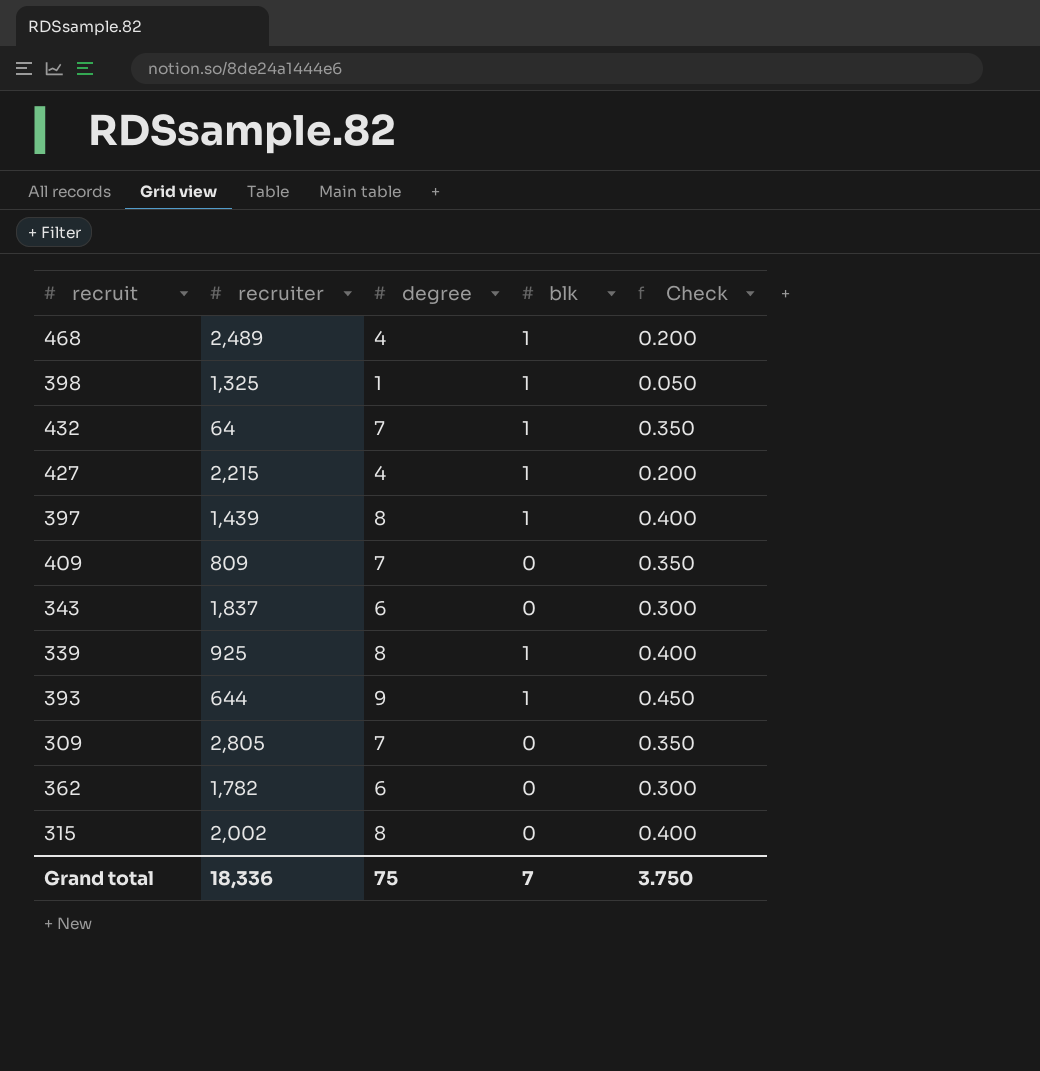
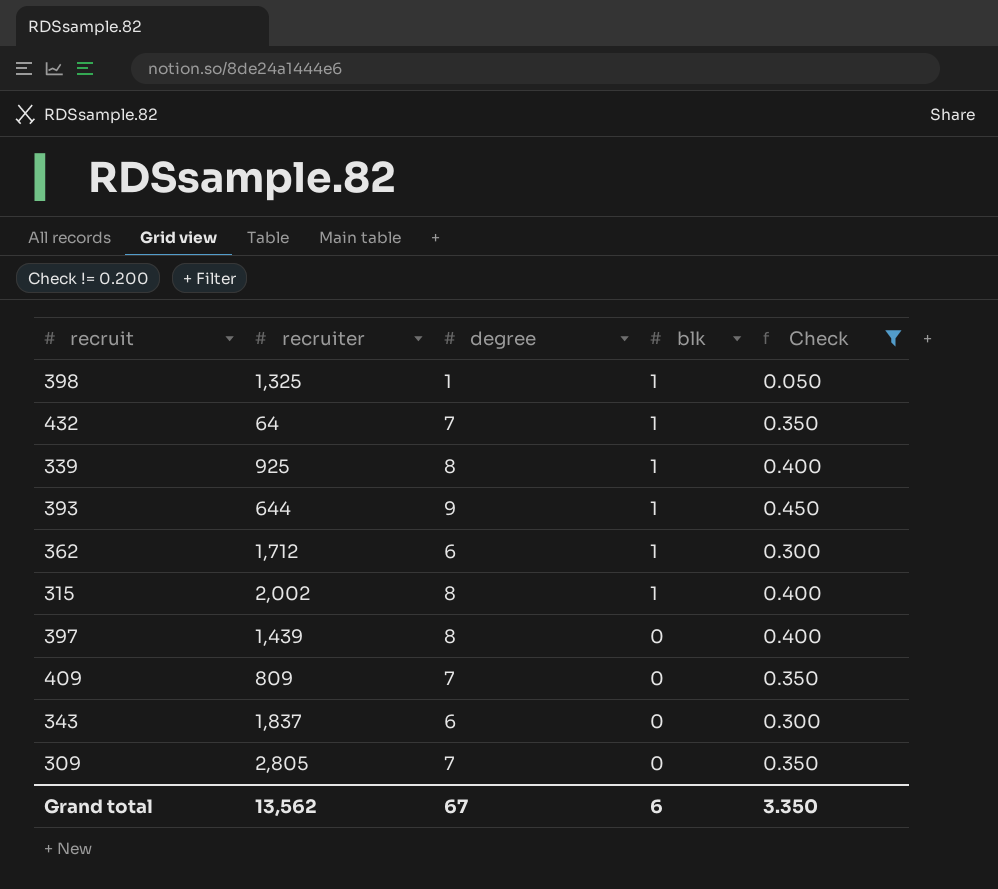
filter: none -> Check != 0.200
row order: none -> blk descending
362 | recruiter: 1,782 -> 1,712
362 | blk: 0 -> 1
315 | blk: 0 -> 1
397 | blk: 1 -> 0
Grand total | recruiter: 18,336 -> 13,562
Grand total | degree: 75 -> 67
Grand total | blk: 7 -> 6
Grand total | Check: 3.750 -> 3.350

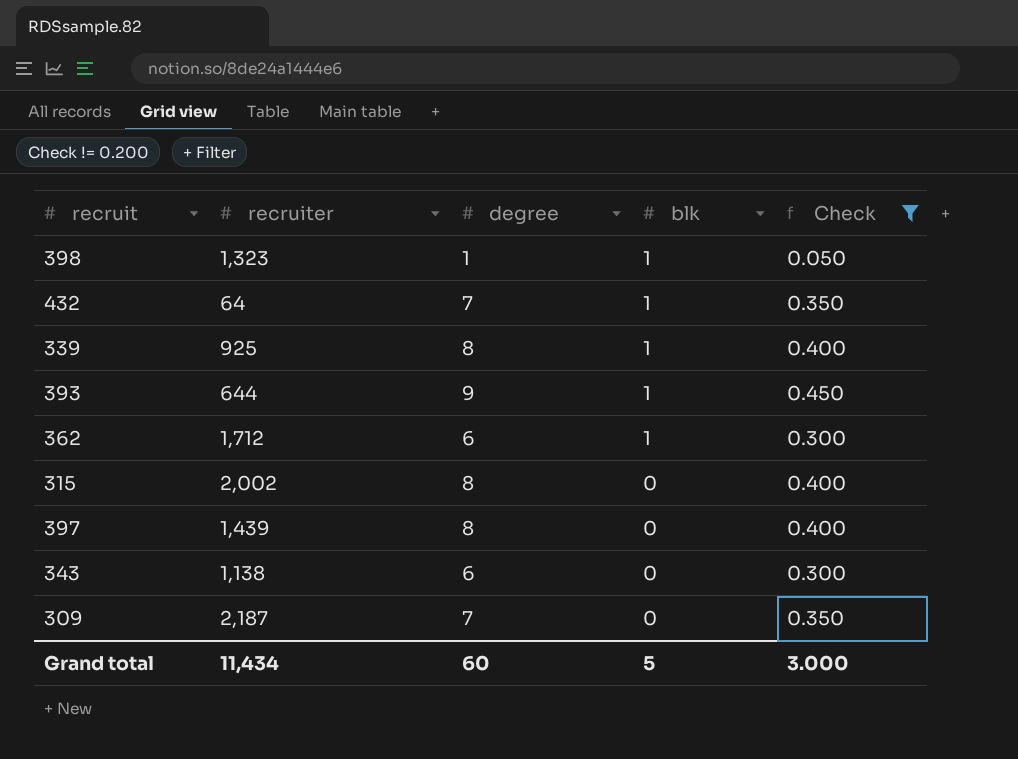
row 409: 809 | 7 | 0 | 0.350 -> none
398 | recruiter: 1,325 -> 1,323
315 | blk: 1 -> 0
343 | recruiter: 1,837 -> 1,138
309 | recruiter: 2,805 -> 2,187
Grand total | recruiter: 13,562 -> 11,434
Grand total | degree: 67 -> 60
Grand total | blk: 6 -> 5
Grand total | Check: 3.350 -> 3.000

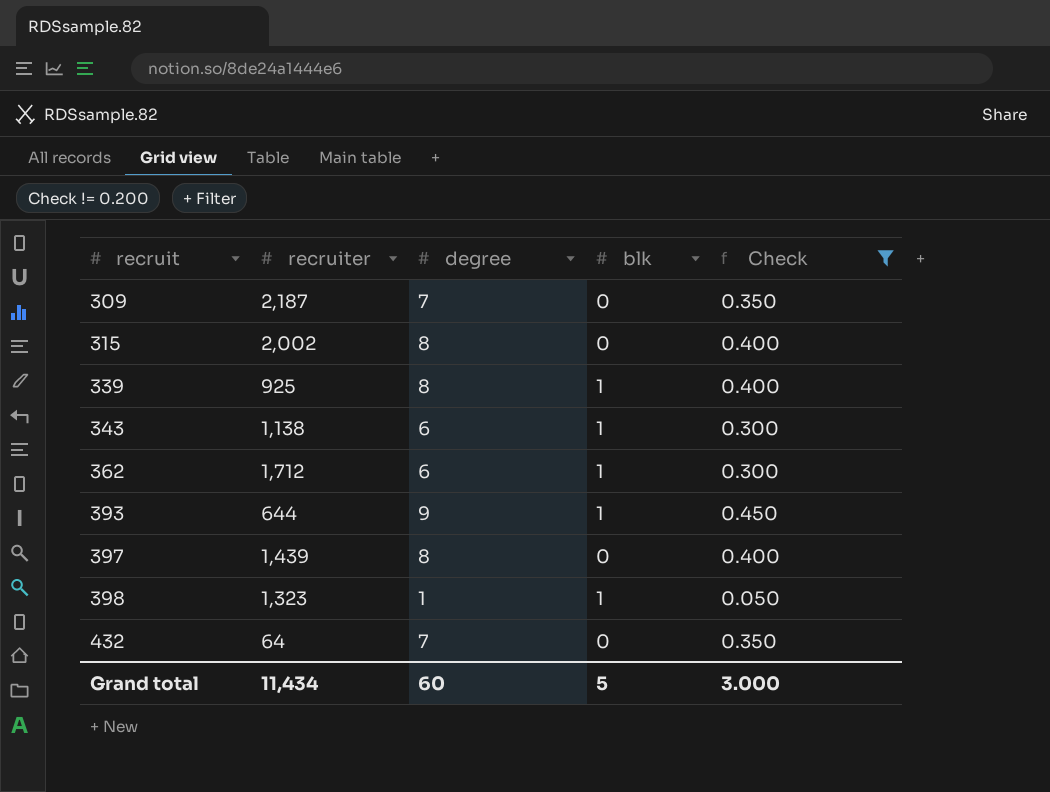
row order: blk descending -> recruit ascending
343 | blk: 0 -> 1
432 | blk: 1 -> 0

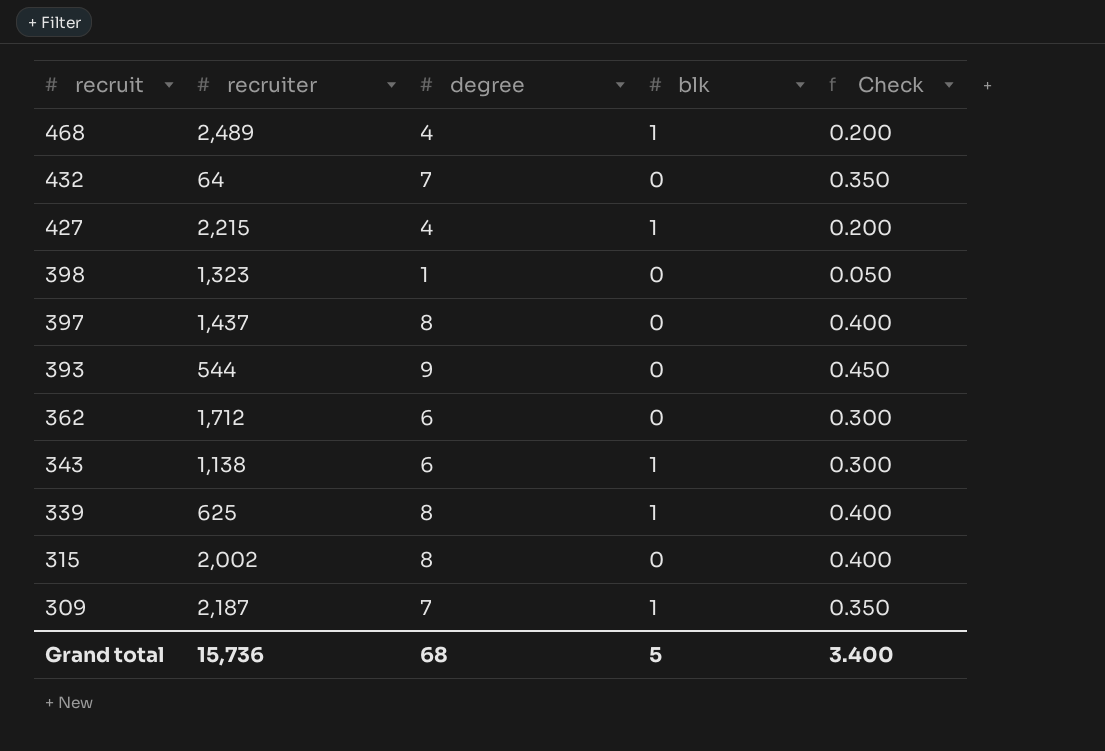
filter: Check != 0.200 -> none
row order: recruit ascending -> recruit descending
398 | blk: 1 -> 0
397 | recruiter: 1,439 -> 1,437
393 | recruiter: 644 -> 544
393 | blk: 1 -> 0
362 | blk: 1 -> 0
339 | recruiter: 925 -> 625
309 | blk: 0 -> 1
Grand total | recruiter: 11,434 -> 15,736
Grand total | degree: 60 -> 68
Grand total | Check: 3.000 -> 3.400

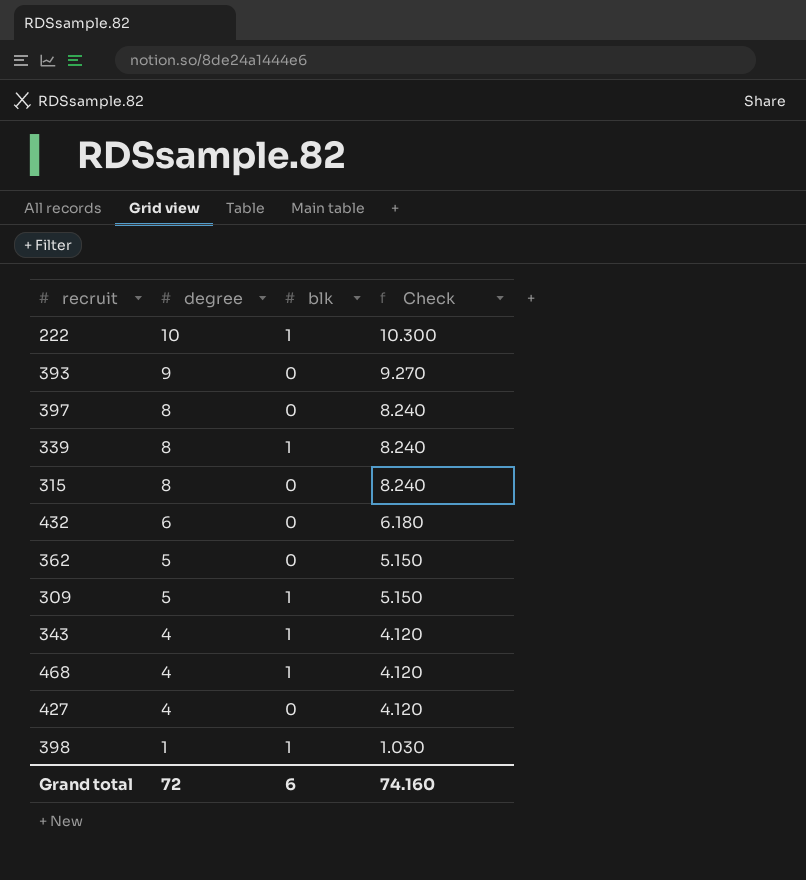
row order: recruit descending -> degree descending
column recruiter | position: 2 -> none
column Check | formula: [degree] * 0.05 -> [degree] * 1.03
row 222: none -> 10 | 1 | 10.300
432 | degree: 7 -> 6
362 | degree: 6 -> 5
309 | degree: 7 -> 5
343 | degree: 6 -> 4
427 | blk: 1 -> 0
398 | blk: 0 -> 1
Grand total | degree: 68 -> 72
Grand total | blk: 5 -> 6
Grand total | Check: 3.400 -> 74.160

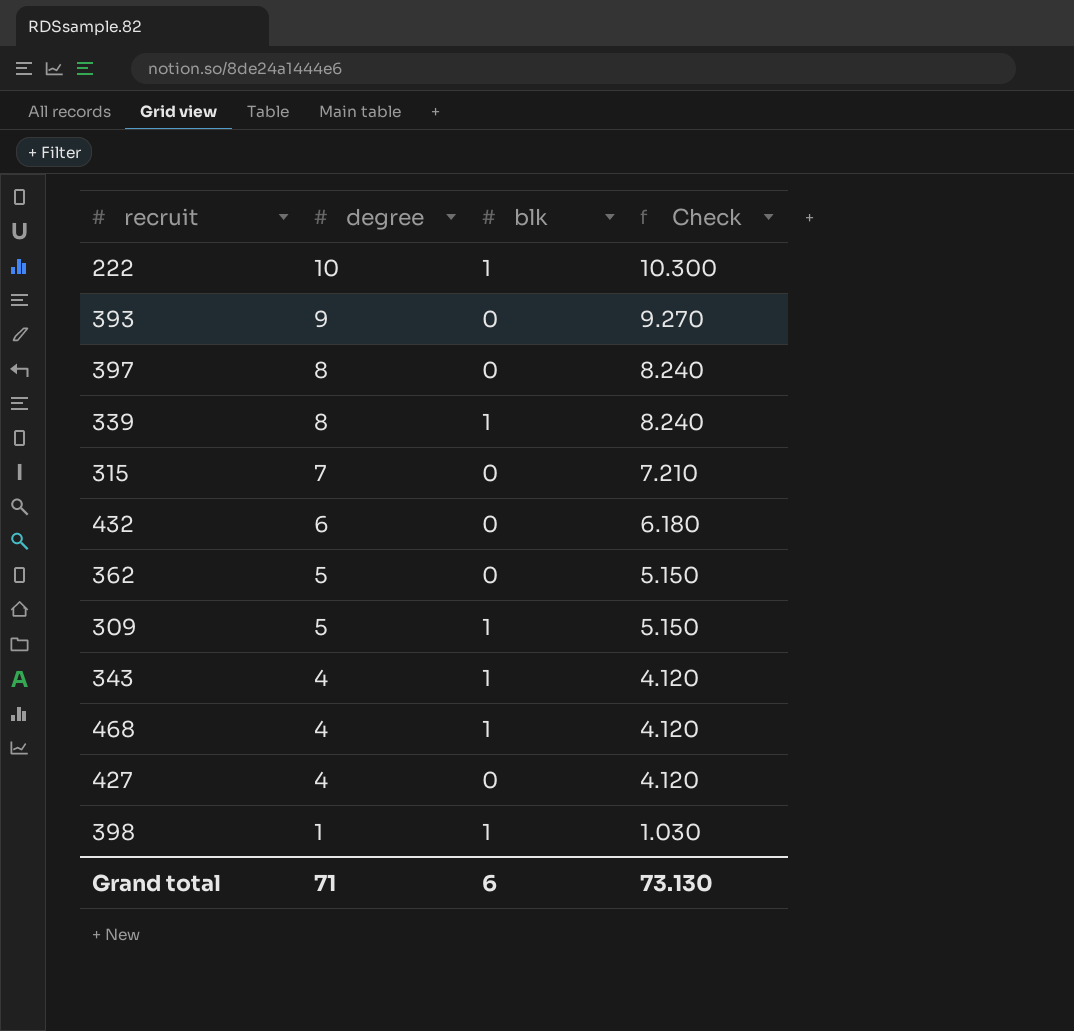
315 | degree: 8 -> 7
315 | Check: 8.240 -> 7.210
Grand total | degree: 72 -> 71
Grand total | Check: 74.160 -> 73.130

